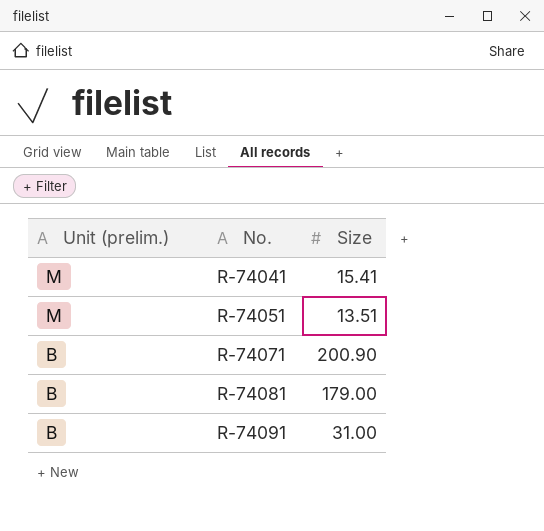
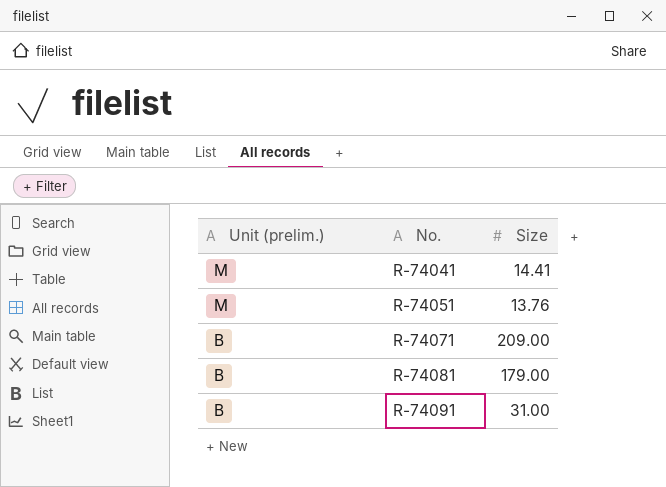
R-74041 | Size: 15.41 -> 14.41
R-74051 | Size: 13.51 -> 13.76
R-74071 | Size: 200.90 -> 209.00

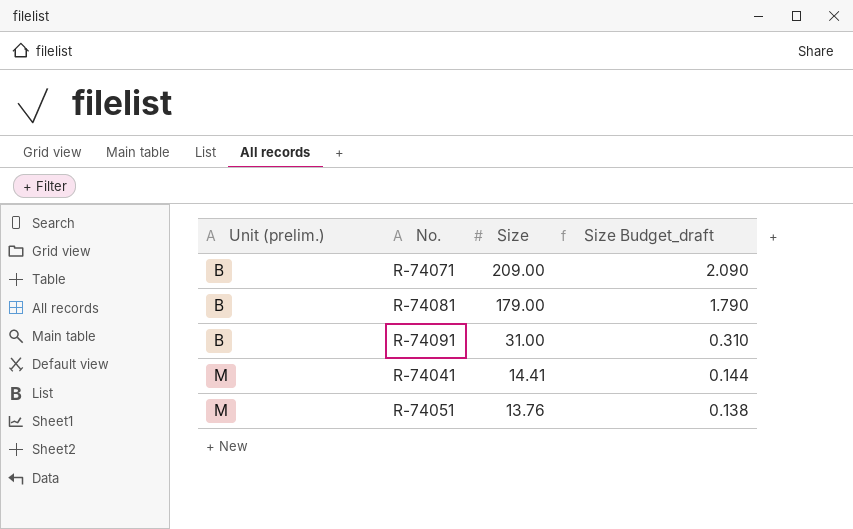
row order: Unit (prelim.) descending -> Unit (prelim.) ascending
column Size Budget_draft | formula: none -> [Size] * 0.01

